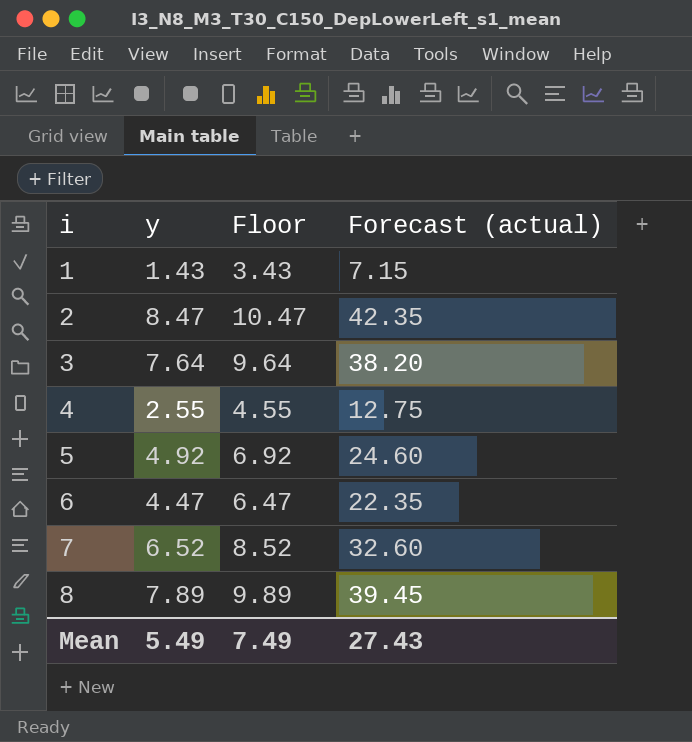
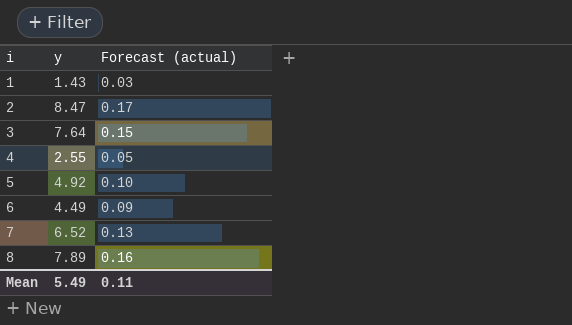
column Floor | formula: [y] + 2 -> none
column Forecast (actual) | formula: [y] * 5 -> [y] * 0.02
6 | y: 4.47 -> 4.49
Mean | Forecast (actual): 27.43 -> 0.11

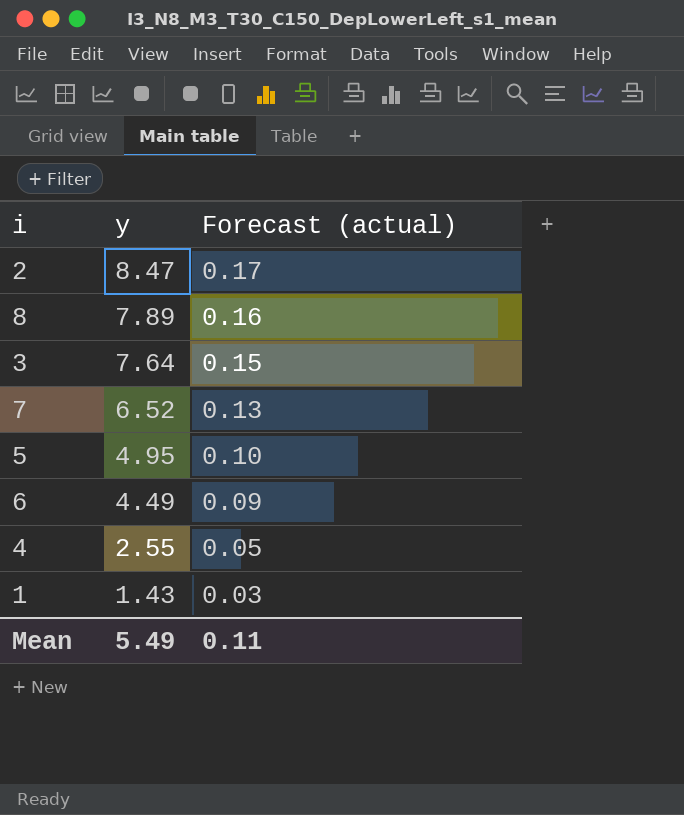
row order: i ascending -> y descending
5 | y: 4.92 -> 4.95

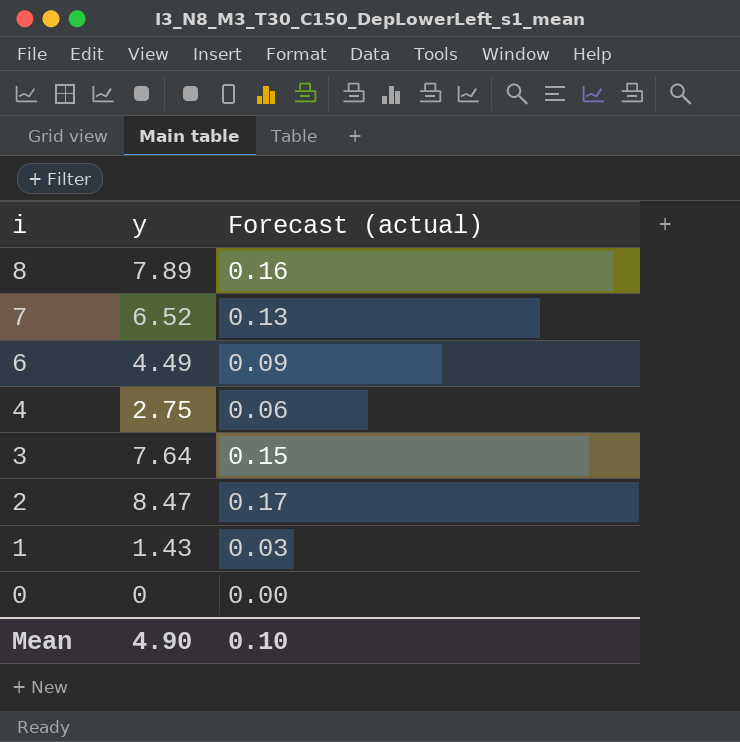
row order: y descending -> i descending
row 5: 4.95 | 0.10 -> none
4 | y: 2.55 -> 2.75
4 | Forecast (actual): 0.05 -> 0.06
row 0: none -> 0 | 0.00
Mean | y: 5.49 -> 4.90
Mean | Forecast (actual): 0.11 -> 0.10

